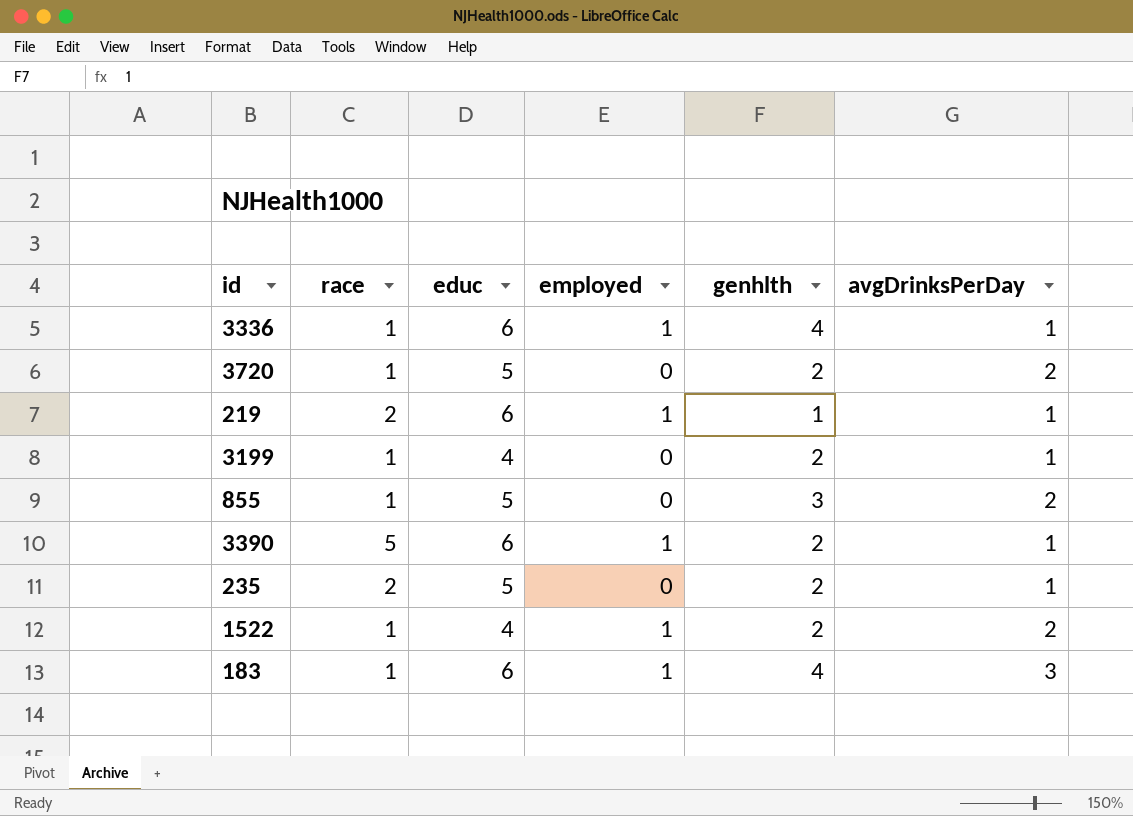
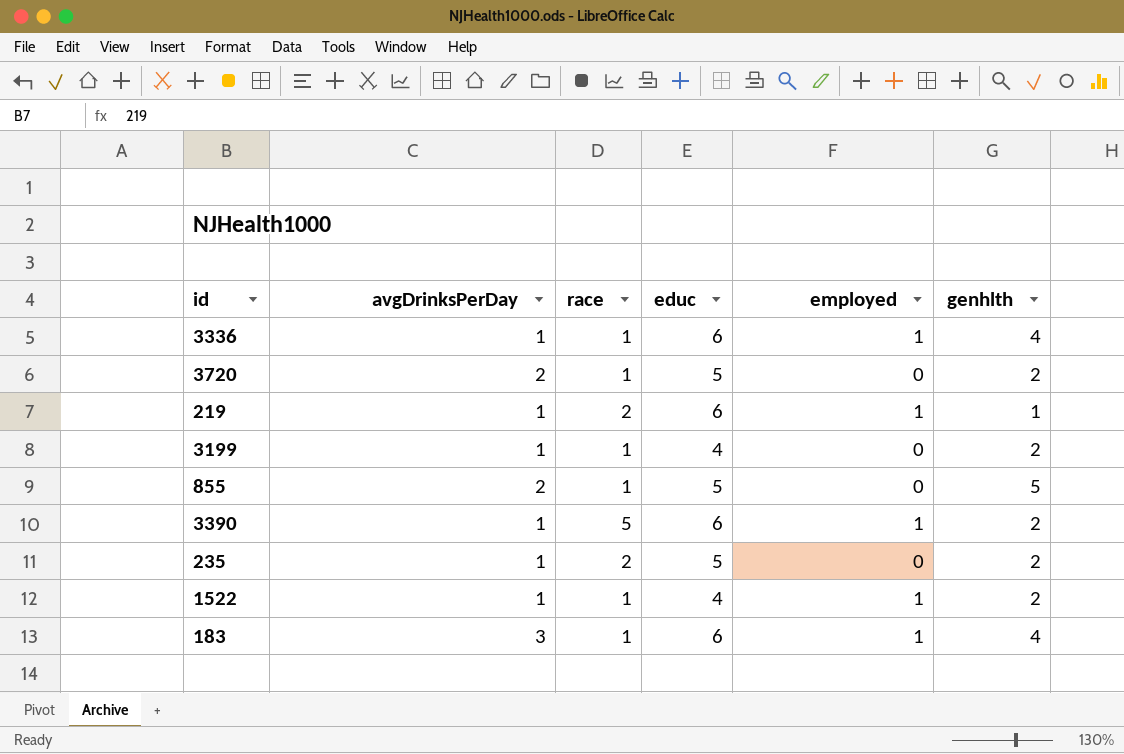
column avgDrinksPerDay | position: 6 -> 2
855 | genhlth: 3 -> 5
1522 | avgDrinksPerDay: 2 -> 1

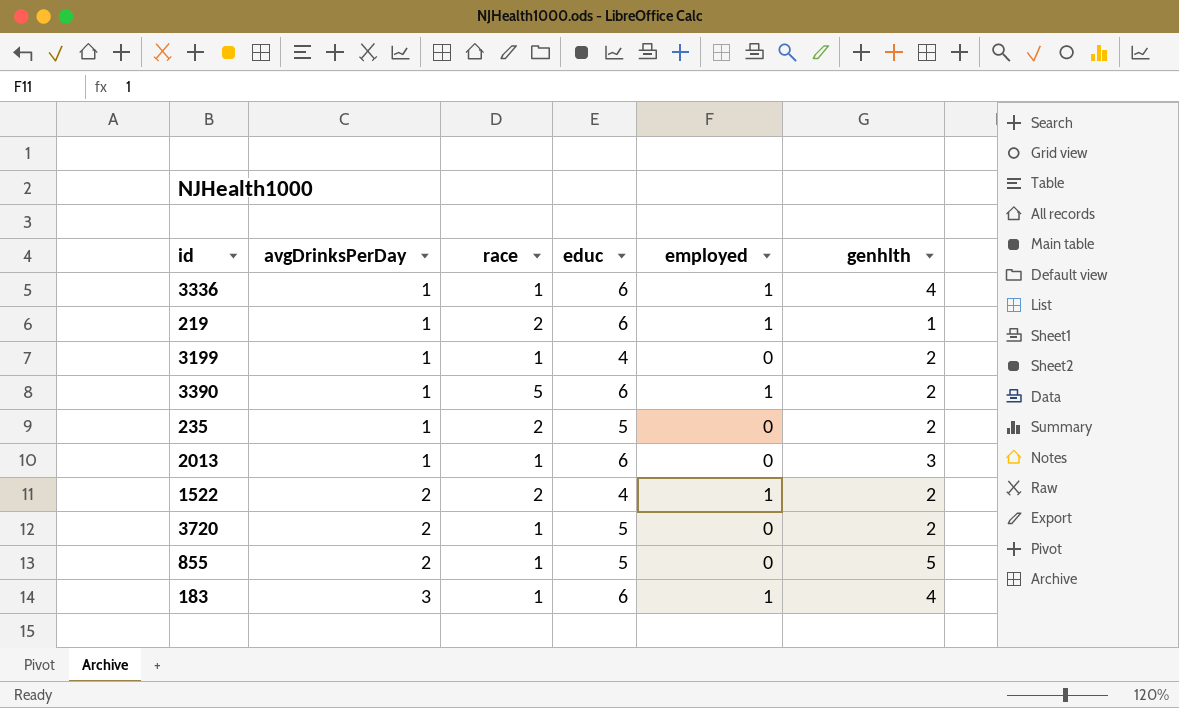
row order: none -> avgDrinksPerDay ascending
row 2013: none -> 1 | 1 | 6 | 0 | 3
1522 | avgDrinksPerDay: 1 -> 2
1522 | race: 1 -> 2

